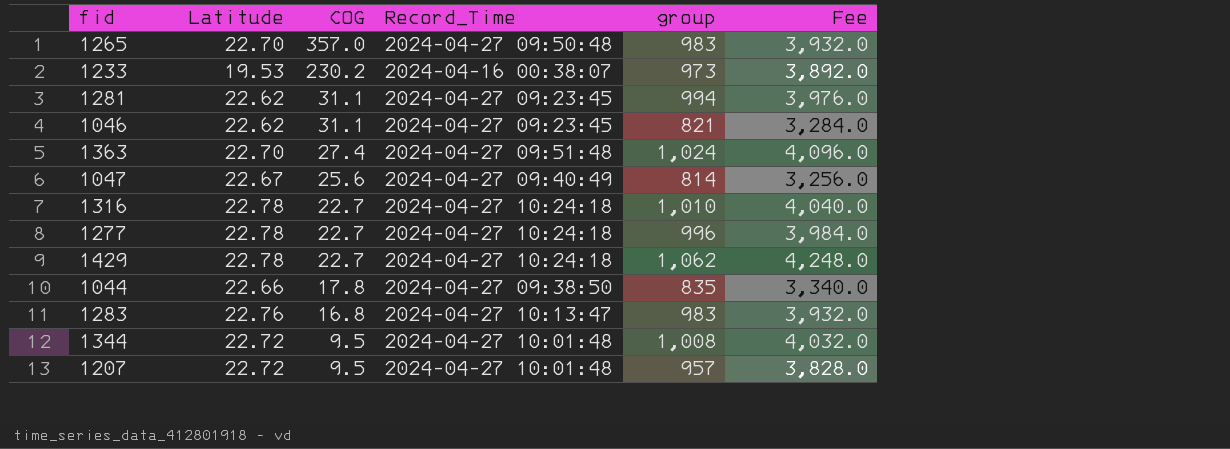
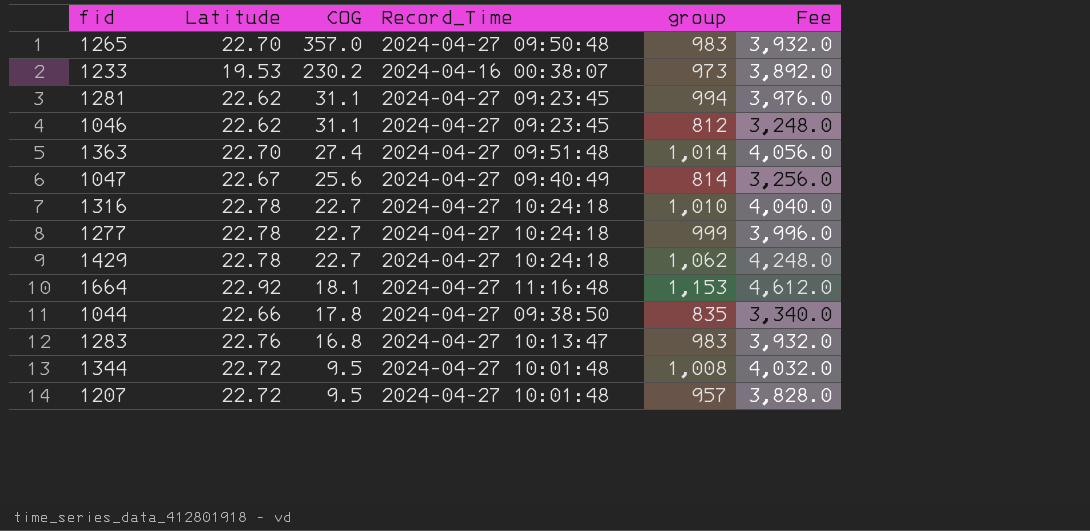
1046 | group: 821 -> 812
1046 | Fee: 3,284.0 -> 3,248.0
1363 | group: 1,024 -> 1,014
1363 | Fee: 4,096.0 -> 4,056.0
1277 | group: 996 -> 999
1277 | Fee: 3,984.0 -> 3,996.0
row 1664: none -> 22.92 | 18.1 | 2024-04-27 11:16:48 | 1,153 | 4,612.0

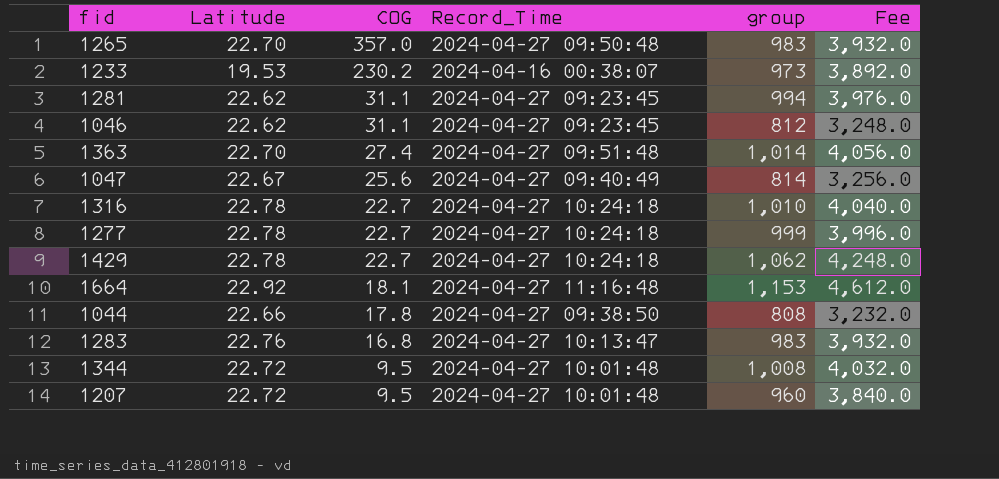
1044 | group: 835 -> 808
1044 | Fee: 3,340.0 -> 3,232.0
1207 | group: 957 -> 960
1207 | Fee: 3,828.0 -> 3,840.0

